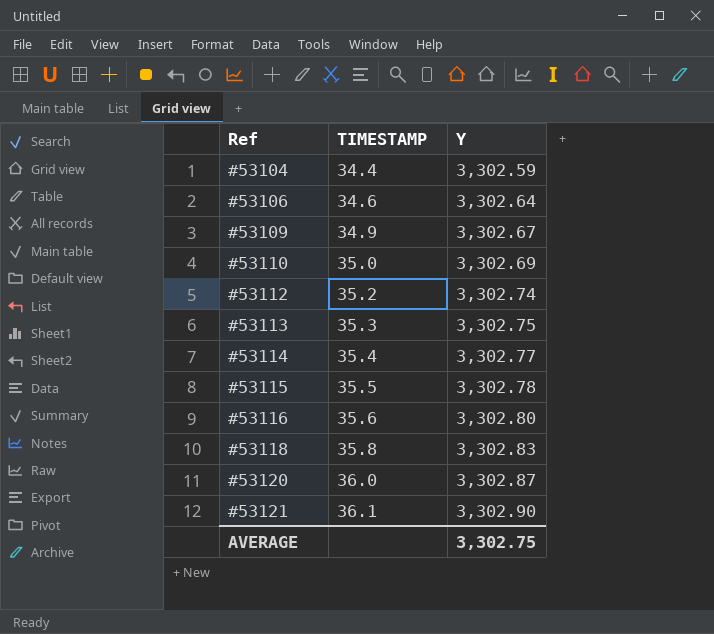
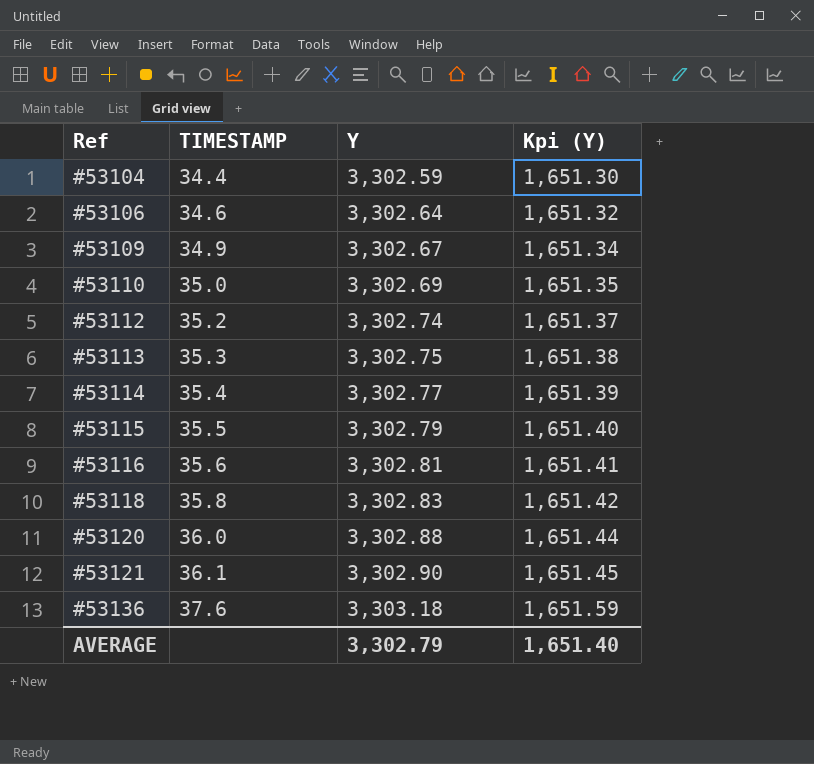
column Kpi (Y) | formula: none -> [Y] * 0.5
#53115 | Y: 3,302.78 -> 3,302.79
#53116 | Y: 3,302.80 -> 3,302.81
#53120 | Y: 3,302.87 -> 3,302.88
row #53136: none -> 37.6 | 3,303.18 | 1,651.59
AVERAGE | Y: 3,302.75 -> 3,302.79

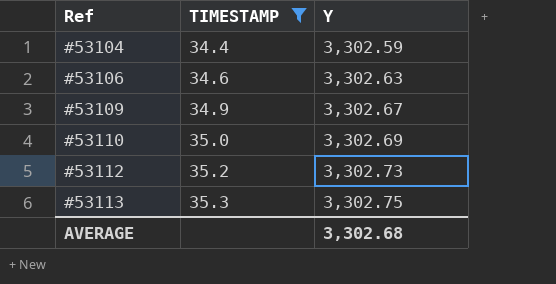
filter: none -> TIMESTAMP <= 35.3
column Kpi (Y) | formula: [Y] * 0.5 -> none
#53106 | Y: 3,302.64 -> 3,302.63
#53112 | Y: 3,302.74 -> 3,302.73
AVERAGE | Y: 3,302.79 -> 3,302.68

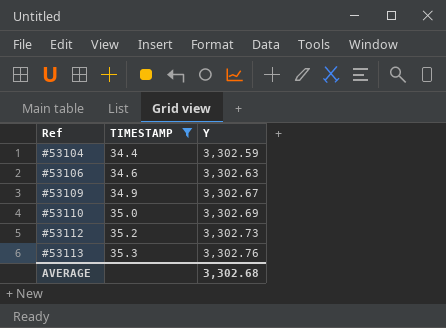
#53113 | Y: 3,302.75 -> 3,302.76

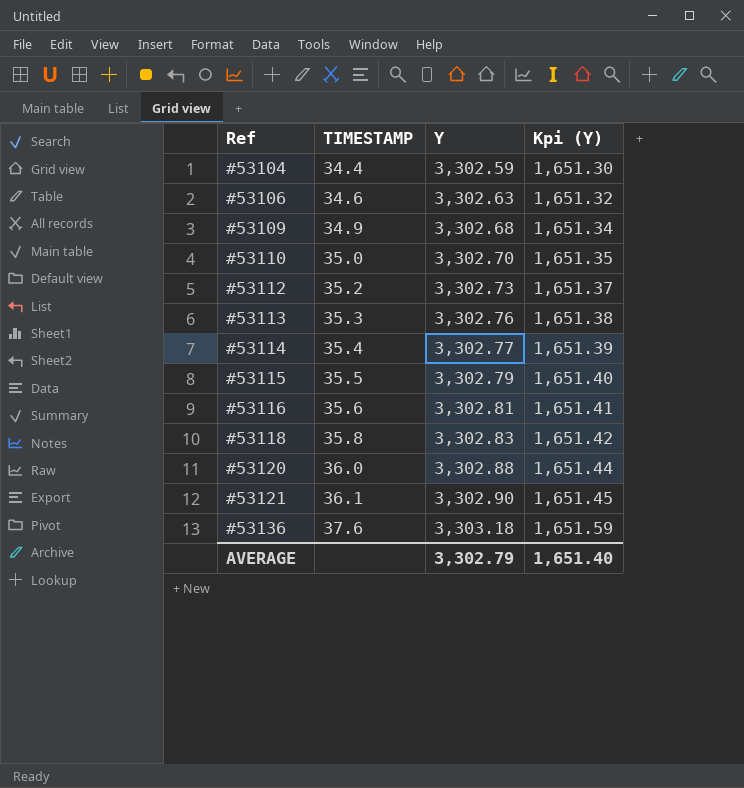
filter: TIMESTAMP <= 35.3 -> none
column Kpi (Y) | formula: none -> [Y] * 0.5
#53109 | Y: 3,302.67 -> 3,302.68
#53110 | Y: 3,302.69 -> 3,302.70
AVERAGE | Y: 3,302.68 -> 3,302.79

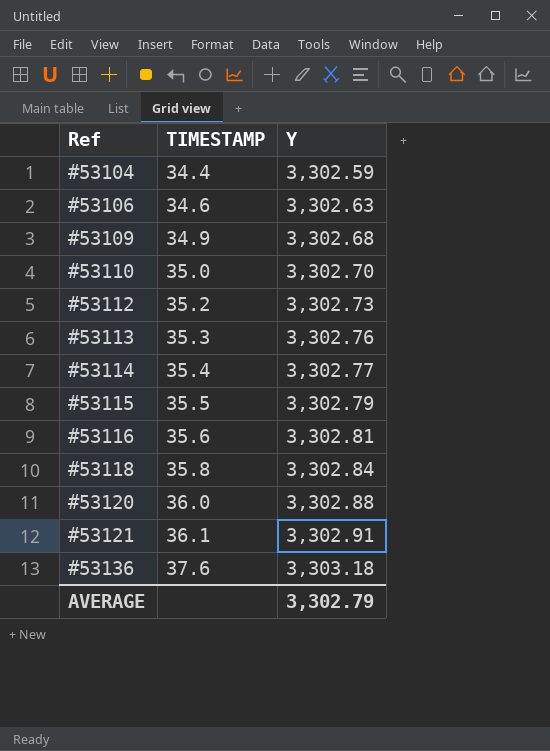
column Kpi (Y) | formula: [Y] * 0.5 -> none
#53118 | Y: 3,302.83 -> 3,302.84
#53121 | Y: 3,302.90 -> 3,302.91

